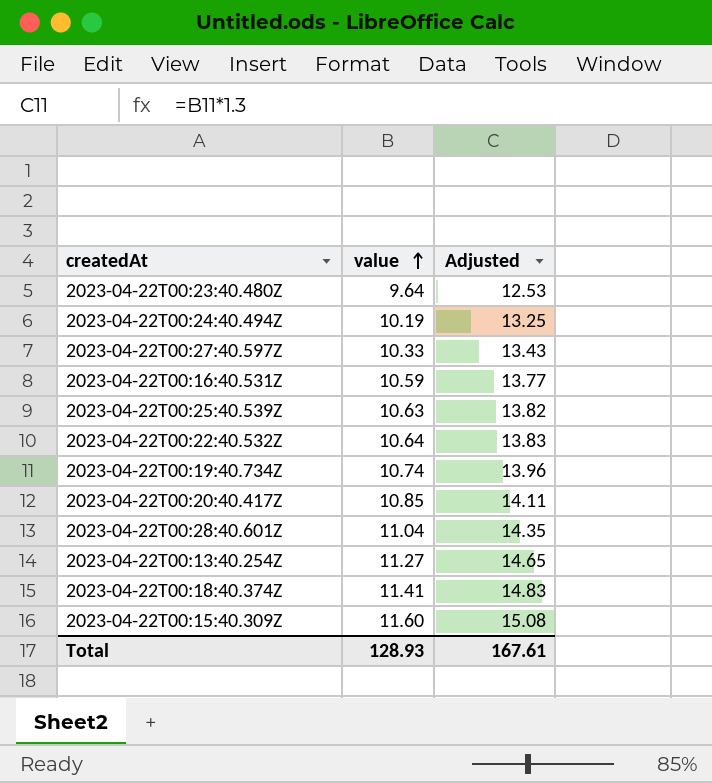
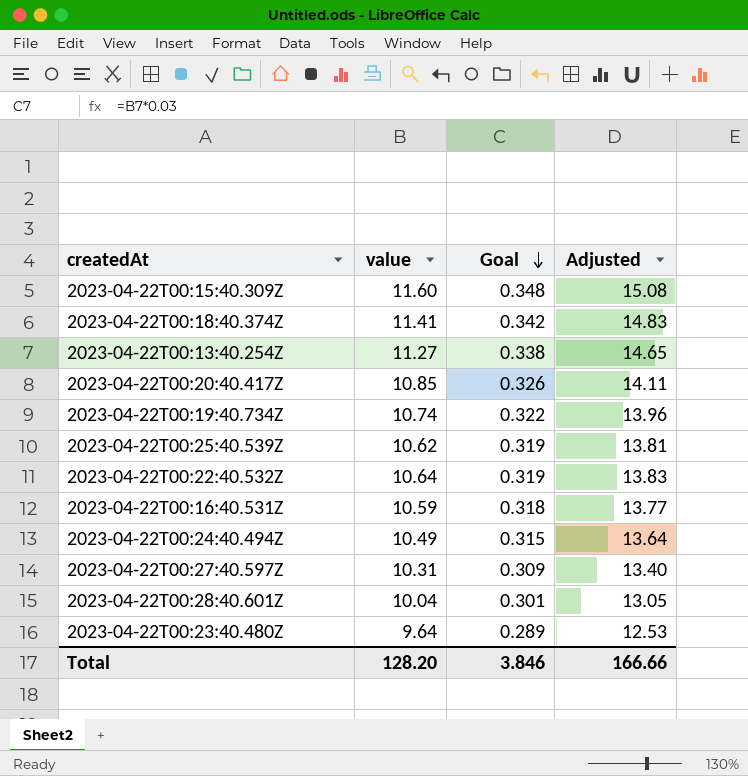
row order: value ascending -> Goal descending
column Goal | formula: none -> [value] * 0.03
2023-04-22T00:25:40.539Z | value: 10.63 -> 10.62
2023-04-22T00:25:40.539Z | Adjusted: 13.82 -> 13.81
2023-04-22T00:24:40.494Z | value: 10.19 -> 10.49
2023-04-22T00:24:40.494Z | Adjusted: 13.25 -> 13.64
2023-04-22T00:27:40.597Z | value: 10.33 -> 10.31
2023-04-22T00:27:40.597Z | Adjusted: 13.43 -> 13.40
2023-04-22T00:28:40.601Z | value: 11.04 -> 10.04
2023-04-22T00:28:40.601Z | Adjusted: 14.35 -> 13.05
Total | value: 128.93 -> 128.20
Total | Adjusted: 167.61 -> 166.66

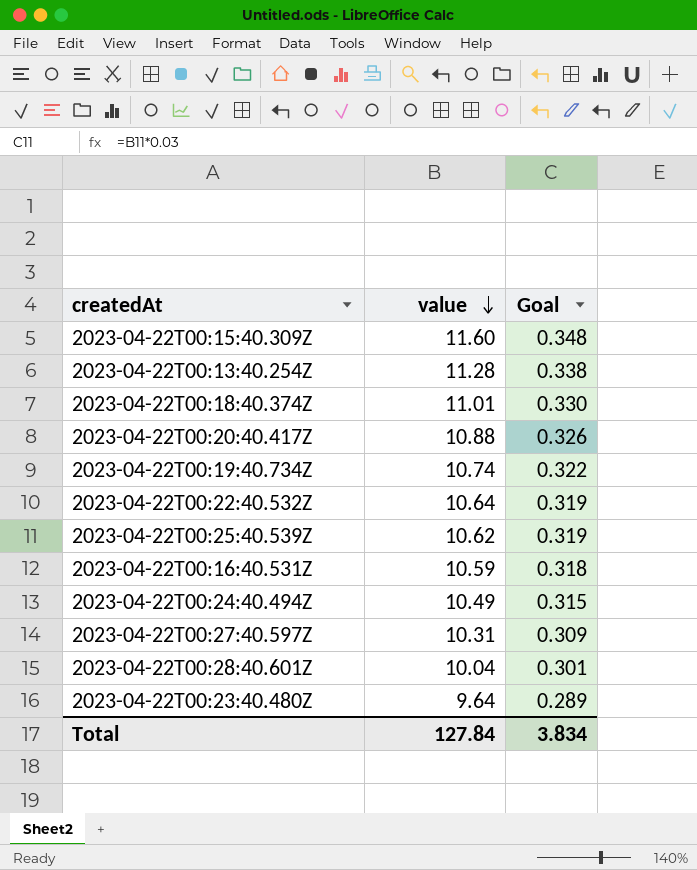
row order: Goal descending -> value descending
column Adjusted | formula: [value] * 1.3 -> none
2023-04-22T00:13:40.254Z | value: 11.27 -> 11.28
2023-04-22T00:18:40.374Z | value: 11.41 -> 11.01
2023-04-22T00:18:40.374Z | Goal: 0.342 -> 0.330
2023-04-22T00:20:40.417Z | value: 10.85 -> 10.88
Total | value: 128.20 -> 127.84
Total | Goal: 3.846 -> 3.834

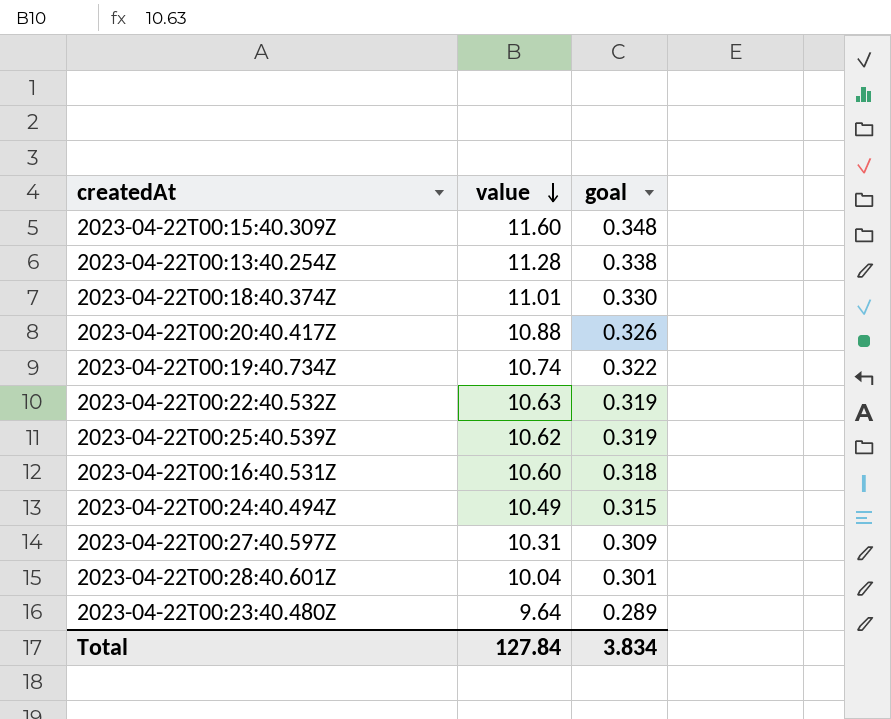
column name: Goal -> goal
2023-04-22T00:22:40.532Z | value: 10.64 -> 10.63
2023-04-22T00:16:40.531Z | value: 10.59 -> 10.60

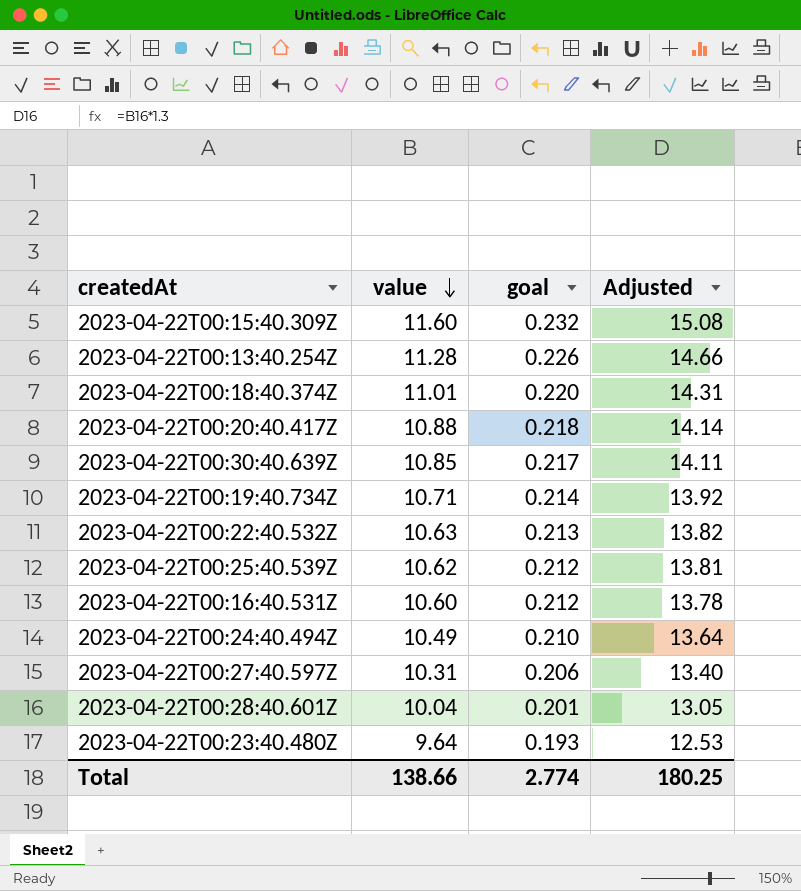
column goal | formula: [value] * 0.03 -> [value] * 0.02
column Adjusted | formula: none -> [value] * 1.3
row 2023-04-22T00:30:40.639Z: none -> 10.85 | 0.217 | 14.11
2023-04-22T00:19:40.734Z | value: 10.74 -> 10.71
Total | value: 127.84 -> 138.66
Total | goal: 3.834 -> 2.774

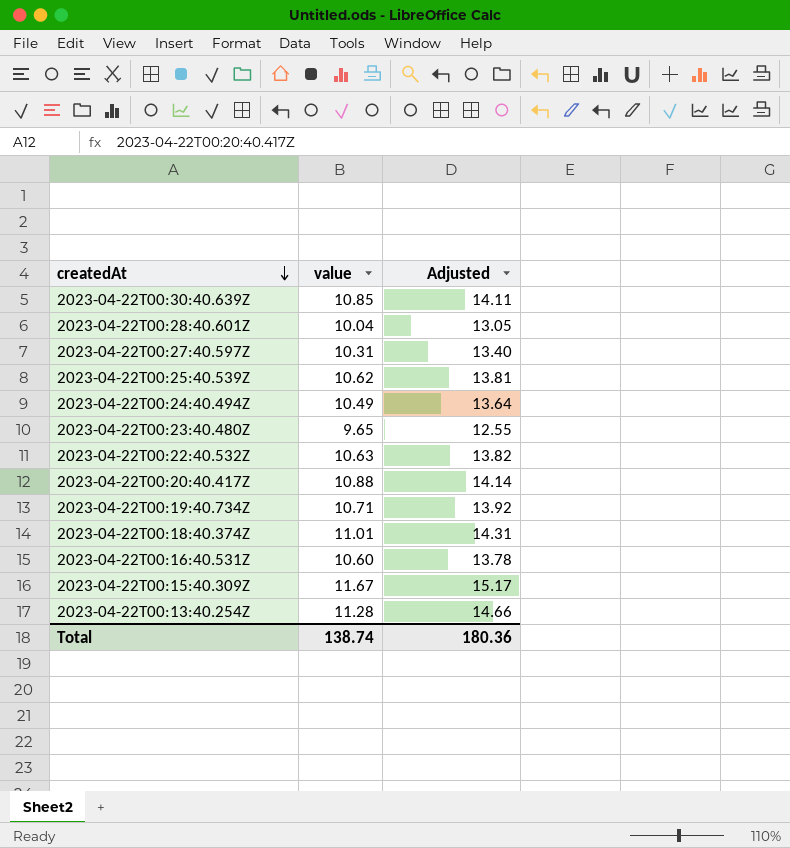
row order: value descending -> createdAt descending
column goal | formula: [value] * 0.02 -> none
2023-04-22T00:23:40.480Z | value: 9.64 -> 9.65
2023-04-22T00:23:40.480Z | Adjusted: 12.53 -> 12.55
2023-04-22T00:15:40.309Z | value: 11.60 -> 11.67
2023-04-22T00:15:40.309Z | Adjusted: 15.08 -> 15.17
Total | value: 138.66 -> 138.74
Total | Adjusted: 180.25 -> 180.36

